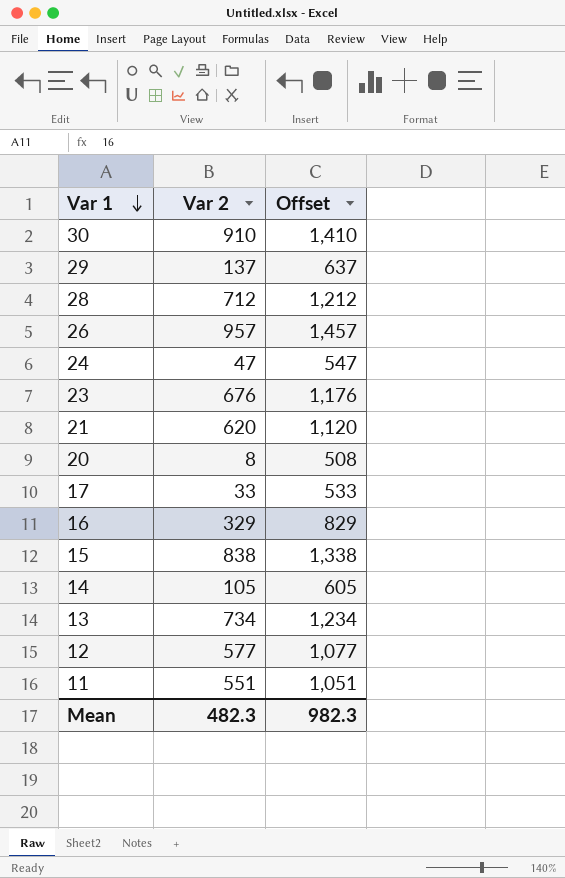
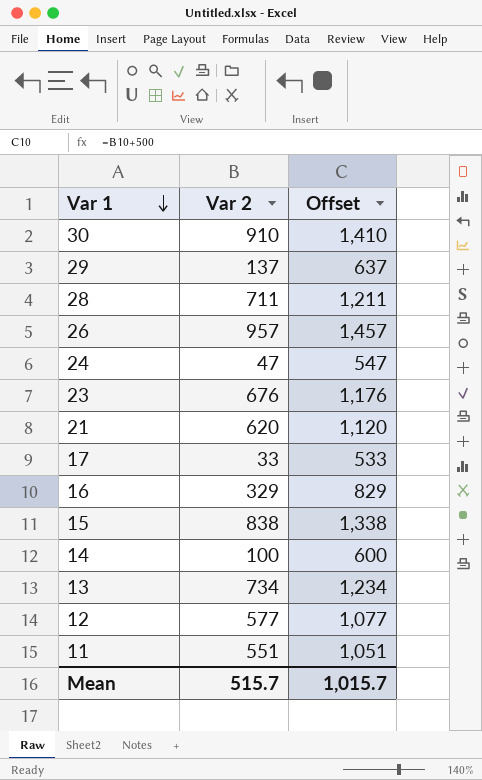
row 20: 8 | 508 -> none
28 | Var 2: 712 -> 711
28 | Offset: 1,212 -> 1,211
14 | Var 2: 105 -> 100
14 | Offset: 605 -> 600
Mean | Var 2: 482.3 -> 515.7
Mean | Offset: 982.3 -> 1,015.7

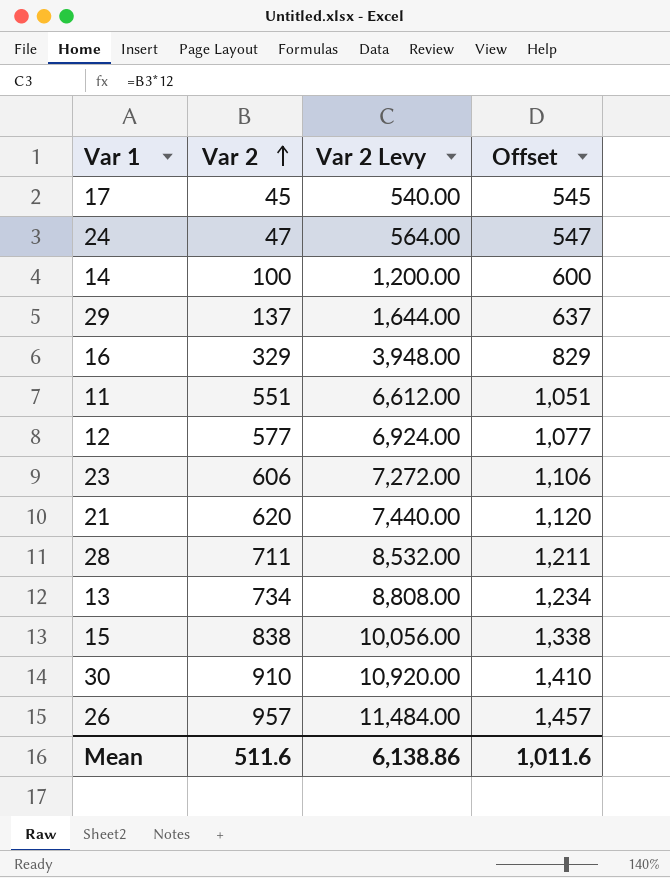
row order: Var 1 descending -> Var 2 ascending
column Var 2 Levy | formula: none -> [Var 2] * 12
17 | Var 2: 33 -> 45
17 | Offset: 533 -> 545
23 | Var 2: 676 -> 606
23 | Offset: 1,176 -> 1,106
Mean | Var 2: 515.7 -> 511.6
Mean | Offset: 1,015.7 -> 1,011.6

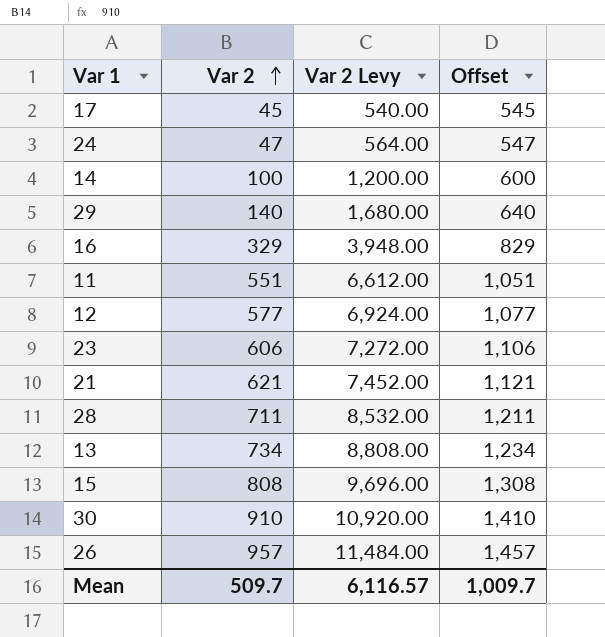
29 | Var 2: 137 -> 140
29 | Var 2 Levy: 1,644.00 -> 1,680.00
29 | Offset: 637 -> 640
21 | Var 2: 620 -> 621
21 | Var 2 Levy: 7,440.00 -> 7,452.00
21 | Offset: 1,120 -> 1,121
15 | Var 2: 838 -> 808
15 | Var 2 Levy: 10,056.00 -> 9,696.00
15 | Offset: 1,338 -> 1,308
Mean | Var 2: 511.6 -> 509.7
Mean | Var 2 Levy: 6,138.86 -> 6,116.57
Mean | Offset: 1,011.6 -> 1,009.7

